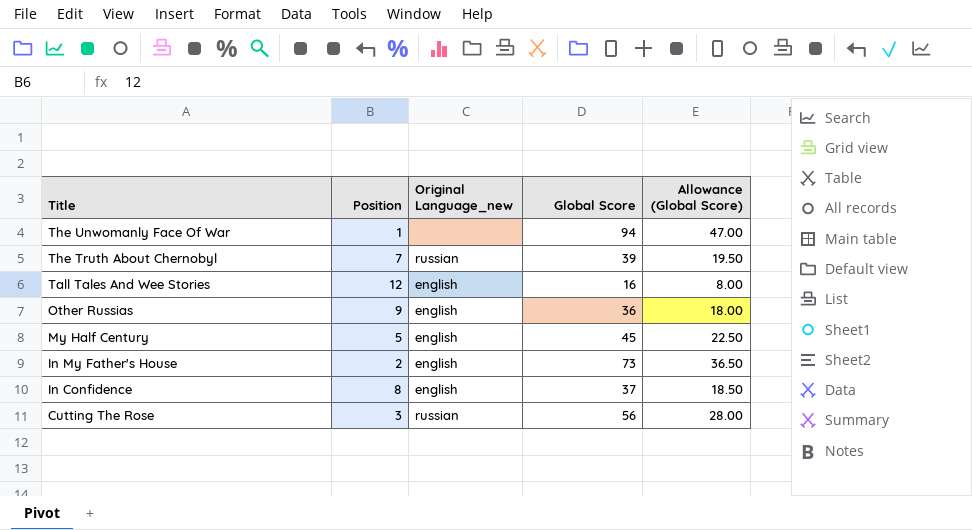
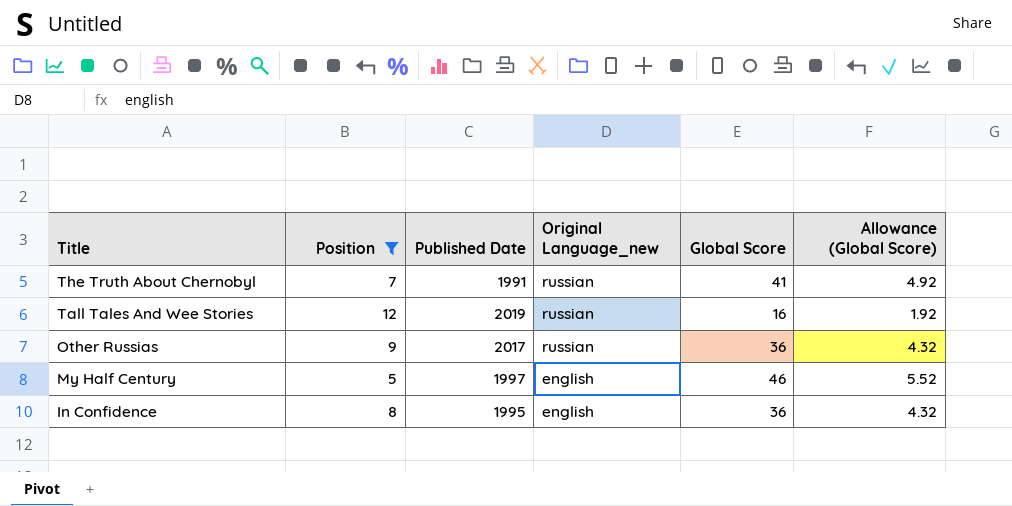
filter: none -> Position >= 5
column Published Date | position: none -> 3
column Allowance (Global Score) | formula: [Global Score] * 0.5 -> [Global Score] * 0.12
The Truth About Chernobyl | Global Score: 39 -> 41
Tall Tales And Wee Stories | Original Language_new: english -> russian
Other Russias | Original Language_new: english -> russian
My Half Century | Global Score: 45 -> 46
In Confidence | Global Score: 37 -> 36

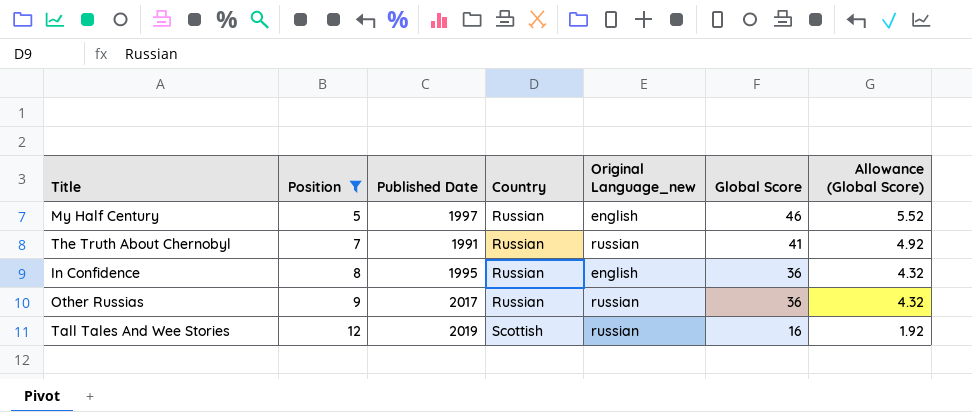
row order: Title descending -> Position ascending
column Country | position: none -> 4

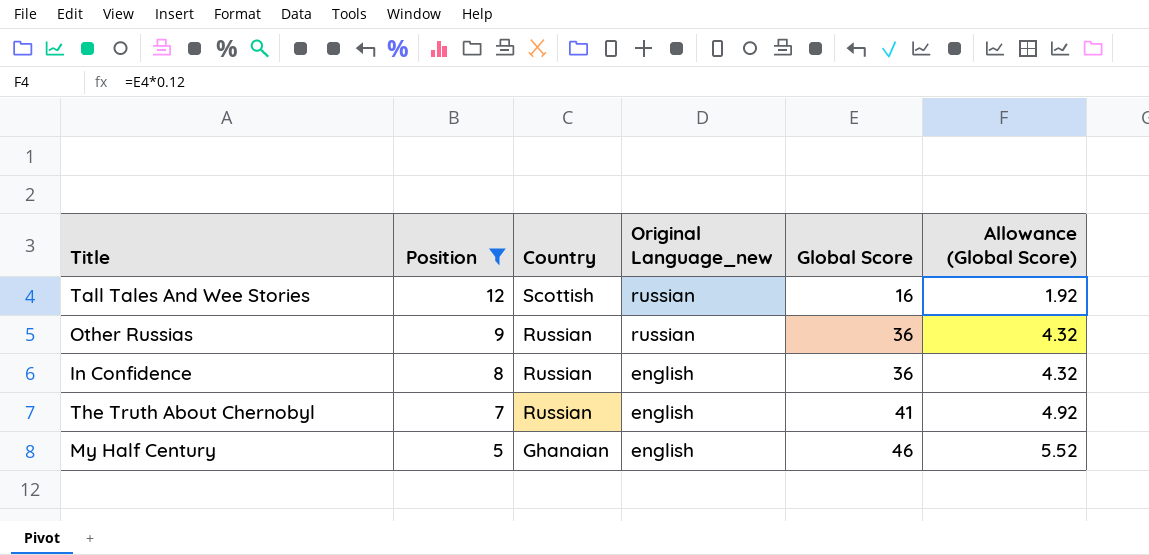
row order: Position ascending -> Position descending
column Published Date | position: 3 -> none
The Truth About Chernobyl | Original Language_new: russian -> english
My Half Century | Country: Russian -> Ghanaian

